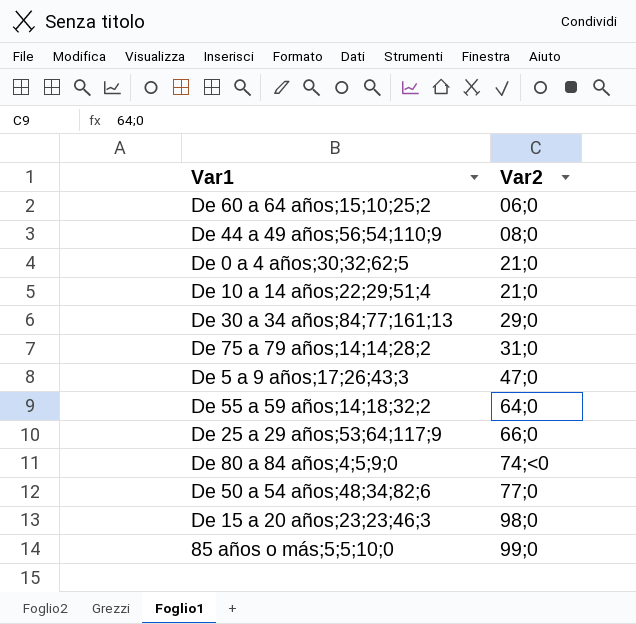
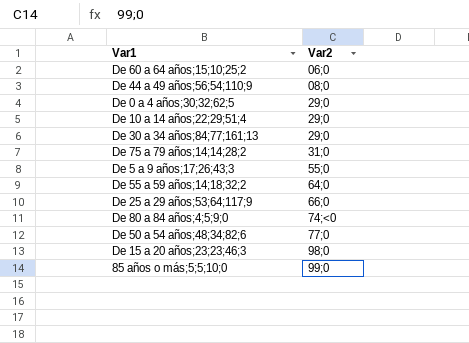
De 0 a 4 años;30;32;62;5 | Var2: 21;0 -> 29;0
De 10 a 14 años;22;29;51;4 | Var2: 21;0 -> 29;0
De 5 a 9 años;17;26;43;3 | Var2: 47;0 -> 55;0

